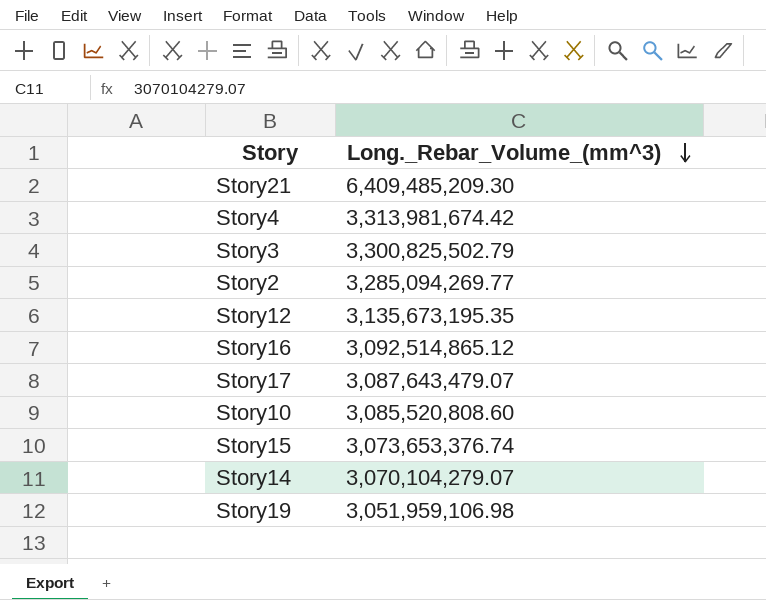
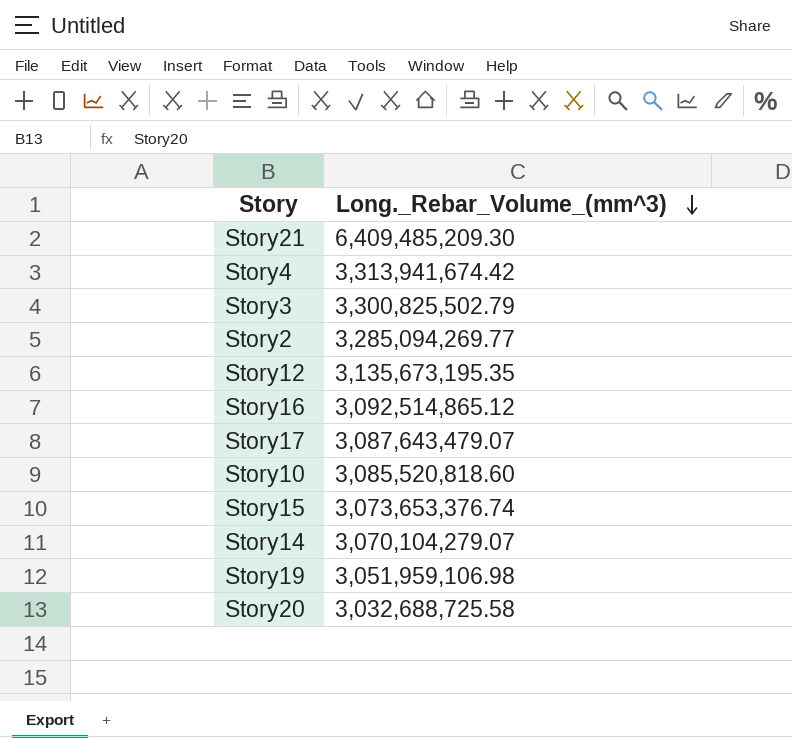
Story4 | Long._Rebar_Volume_(mm^3): 3,313,981,674.42 -> 3,313,941,674.42
Story10 | Long._Rebar_Volume_(mm^3): 3,085,520,808.60 -> 3,085,520,818.60
row Story20: none -> 3,032,688,725.58

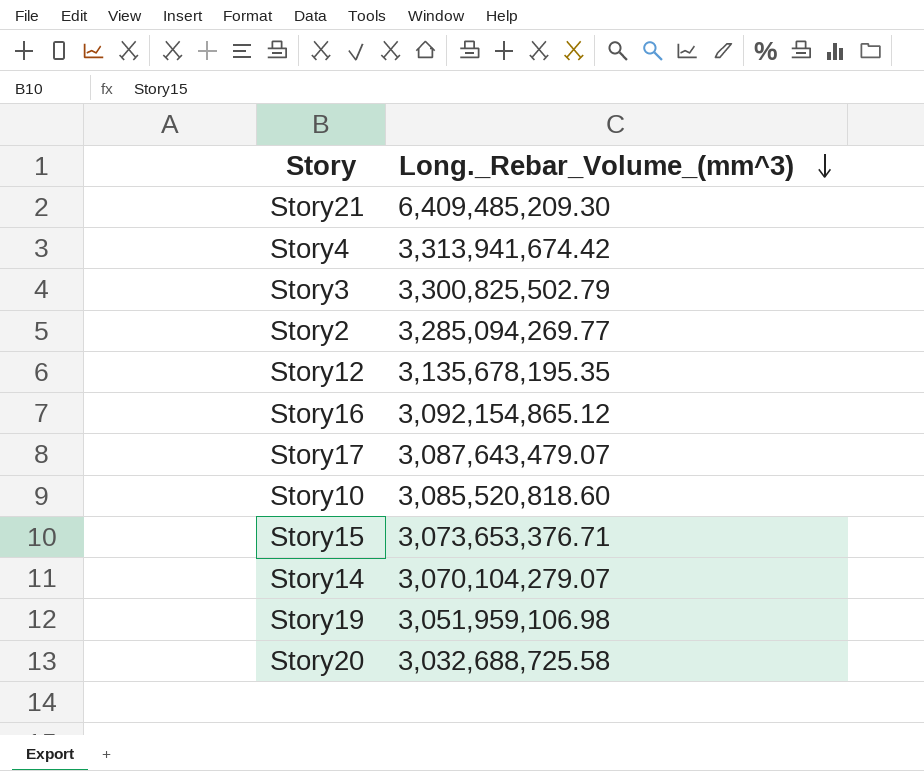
Story12 | Long._Rebar_Volume_(mm^3): 3,135,673,195.35 -> 3,135,678,195.35
Story16 | Long._Rebar_Volume_(mm^3): 3,092,514,865.12 -> 3,092,154,865.12
Story15 | Long._Rebar_Volume_(mm^3): 3,073,653,376.74 -> 3,073,653,376.71

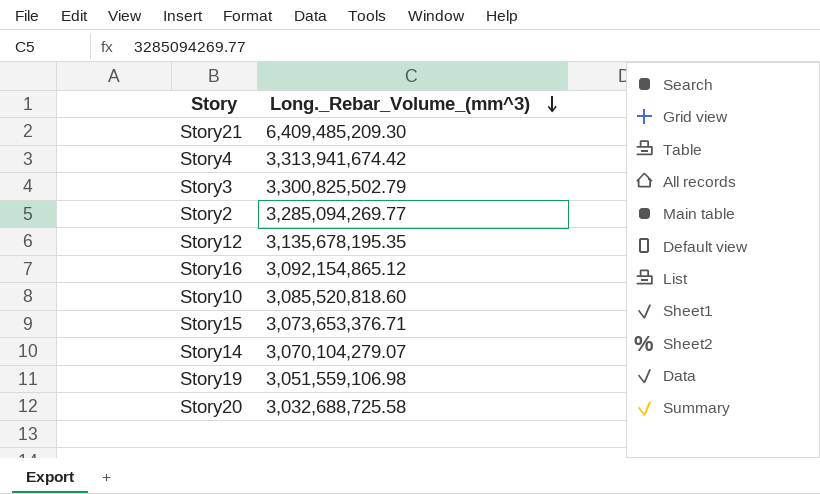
row Story17: 3,087,643,479.07 -> none
Story19 | Long._Rebar_Volume_(mm^3): 3,051,959,106.98 -> 3,051,559,106.98

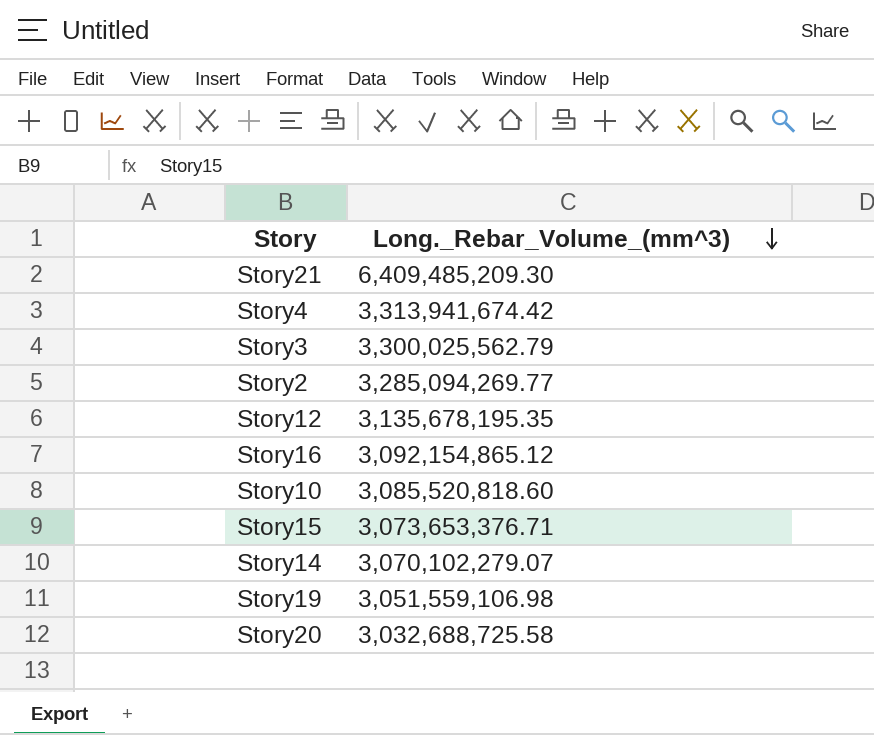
Story3 | Long._Rebar_Volume_(mm^3): 3,300,825,502.79 -> 3,300,025,562.79
Story14 | Long._Rebar_Volume_(mm^3): 3,070,104,279.07 -> 3,070,102,279.07

